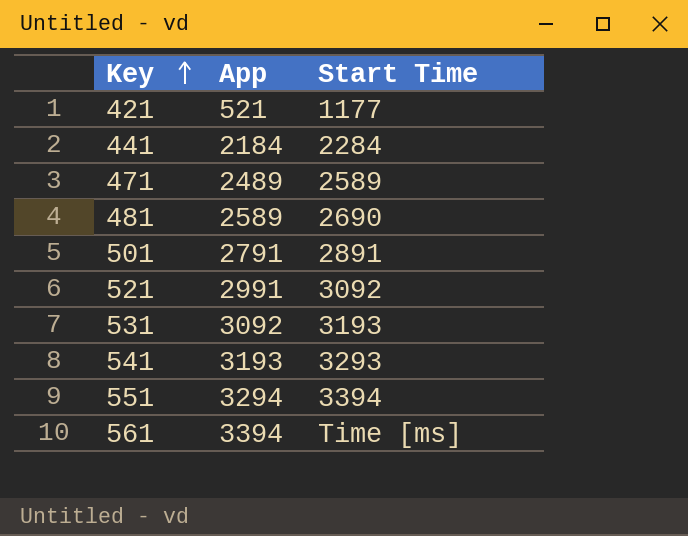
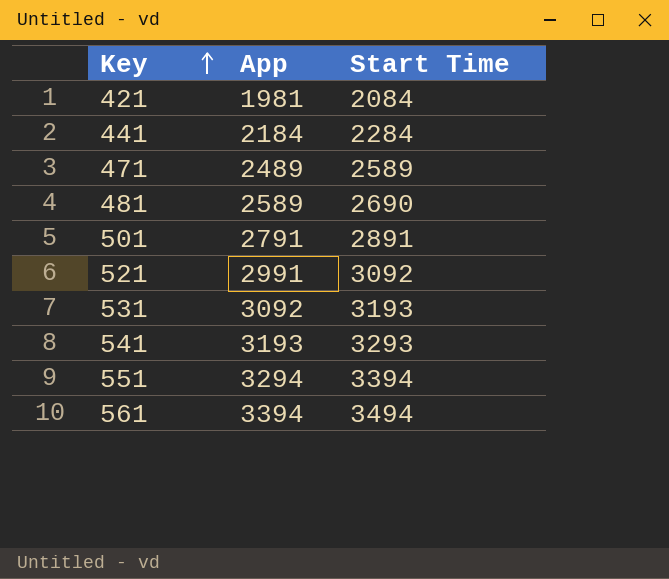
421 | App: 521 -> 1981
421 | Start Time: 1177 -> 2084
561 | Start Time: Time [ms] -> 3494

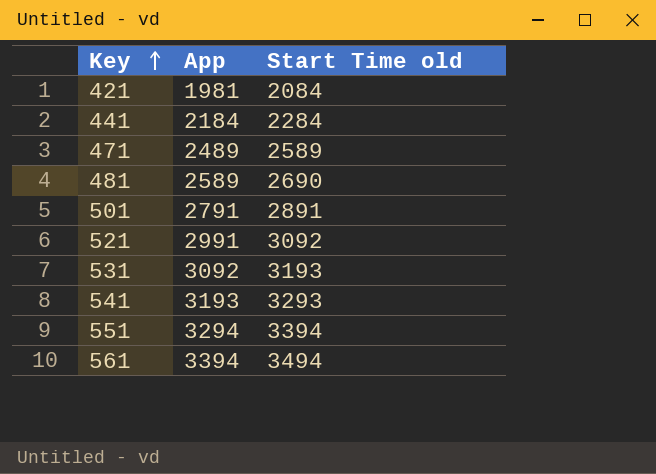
column name: Start Time -> Start Time old

